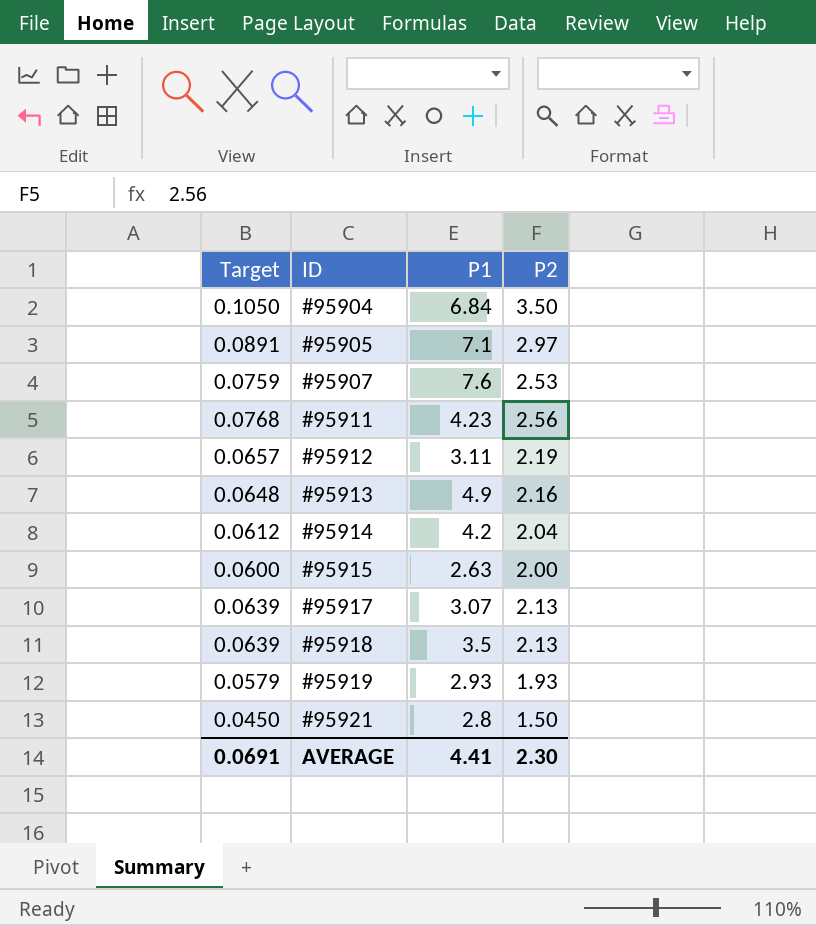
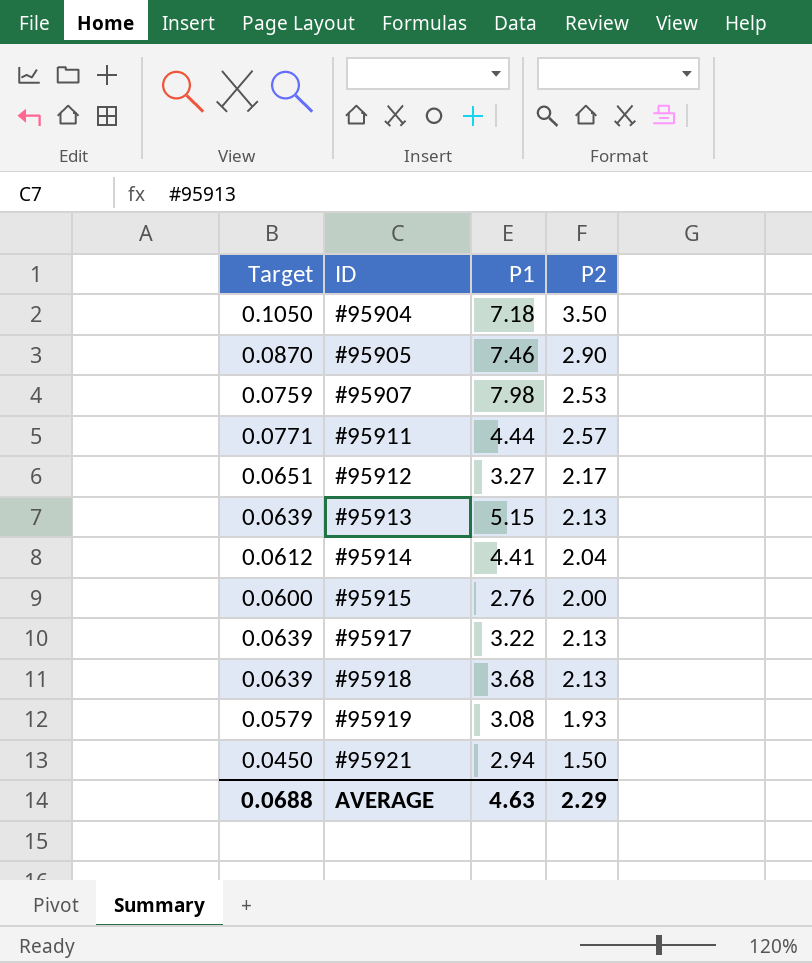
#95904 | P1: 6.84 -> 7.18
#95905 | Target: 0.0891 -> 0.0870
#95905 | P1: 7.1 -> 7.46
#95905 | P2: 2.97 -> 2.90
#95907 | P1: 7.6 -> 7.98
#95911 | Target: 0.0768 -> 0.0771
#95911 | P1: 4.23 -> 4.44
#95911 | P2: 2.56 -> 2.57
#95912 | Target: 0.0657 -> 0.0651
#95912 | P1: 3.11 -> 3.27
#95912 | P2: 2.19 -> 2.17
#95913 | Target: 0.0648 -> 0.0639
#95913 | P1: 4.9 -> 5.15
#95913 | P2: 2.16 -> 2.13
#95914 | P1: 4.2 -> 4.41
#95915 | P1: 2.63 -> 2.76
#95917 | P1: 3.07 -> 3.22
#95918 | P1: 3.5 -> 3.68
#95919 | P1: 2.93 -> 3.08
#95921 | P1: 2.8 -> 2.94
AVERAGE | Target: 0.0691 -> 0.0688
AVERAGE | P1: 4.41 -> 4.63
AVERAGE | P2: 2.30 -> 2.29

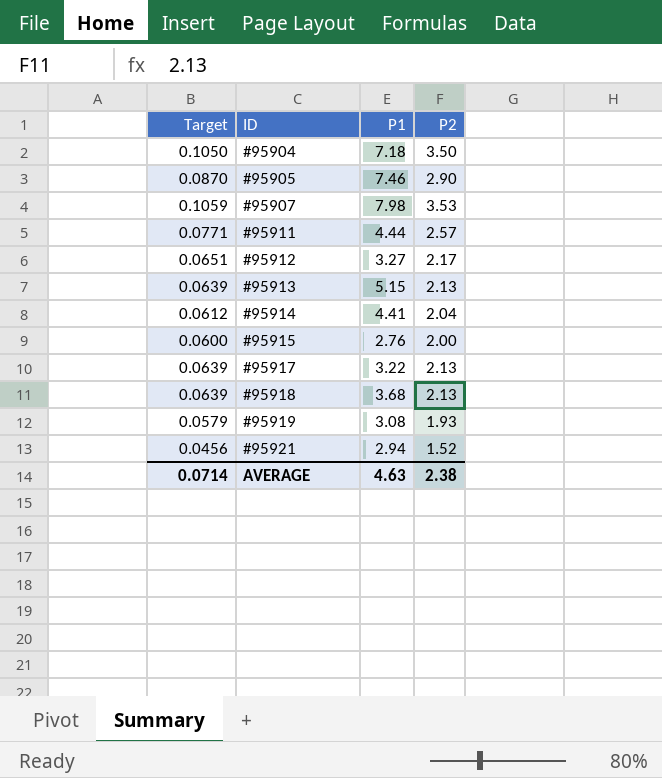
#95907 | Target: 0.0759 -> 0.1059
#95907 | P2: 2.53 -> 3.53
#95921 | Target: 0.0450 -> 0.0456
#95921 | P2: 1.50 -> 1.52
AVERAGE | Target: 0.0688 -> 0.0714
AVERAGE | P2: 2.29 -> 2.38

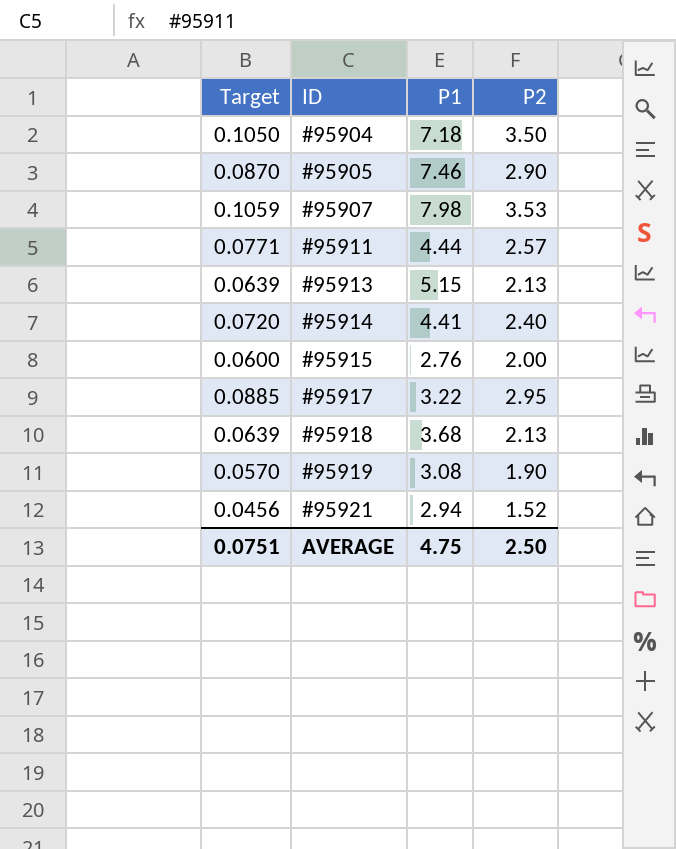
row #95912: 0.0651 | 3.27 | 2.17 -> none
#95914 | Target: 0.0612 -> 0.0720
#95914 | P2: 2.04 -> 2.40
#95917 | Target: 0.0639 -> 0.0885
#95917 | P2: 2.13 -> 2.95
#95919 | Target: 0.0579 -> 0.0570
#95919 | P2: 1.93 -> 1.90
AVERAGE | Target: 0.0714 -> 0.0751
AVERAGE | P1: 4.63 -> 4.75
AVERAGE | P2: 2.38 -> 2.50

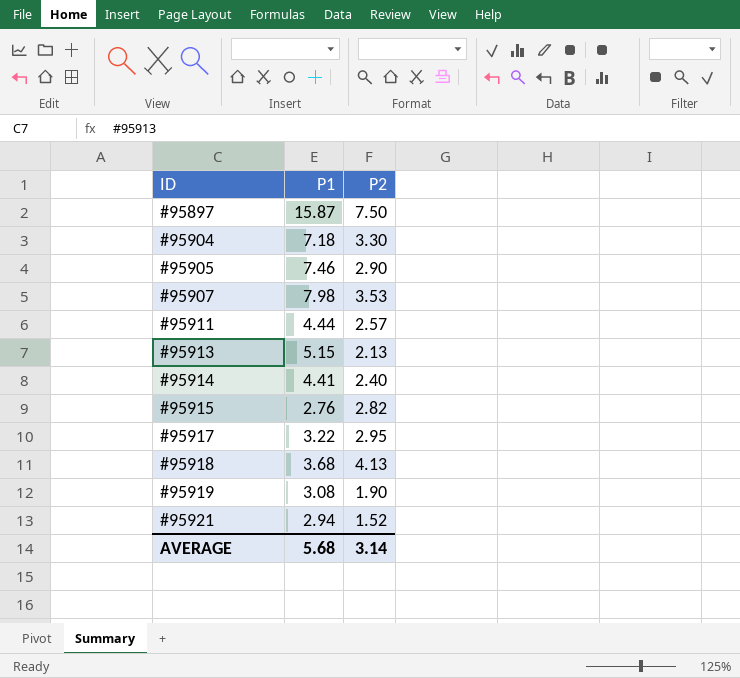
column Target | formula: [P2] * 0.03 -> none
row #95897: none -> 15.87 | 7.50
#95904 | P2: 3.50 -> 3.30
#95915 | P2: 2.00 -> 2.82
#95918 | P2: 2.13 -> 4.13
AVERAGE | P1: 4.75 -> 5.68
AVERAGE | P2: 2.50 -> 3.14

